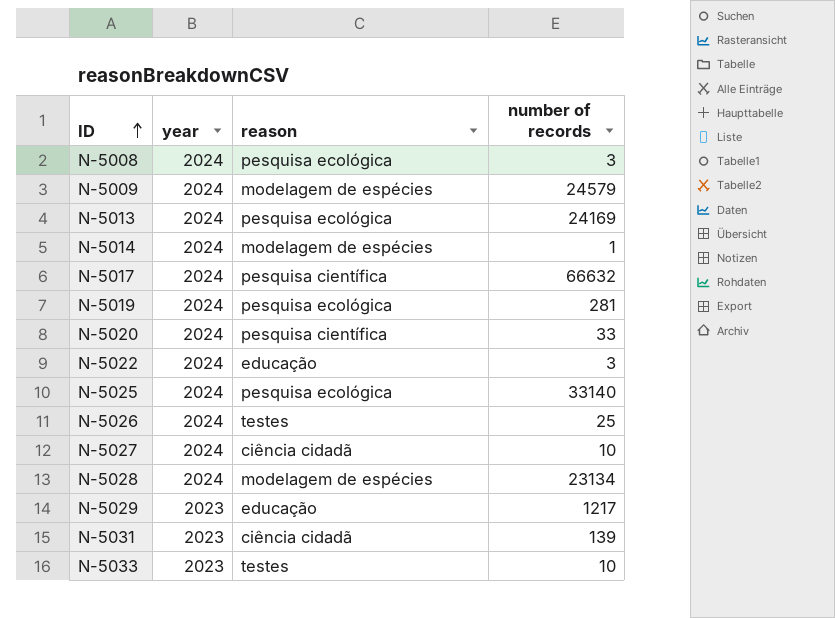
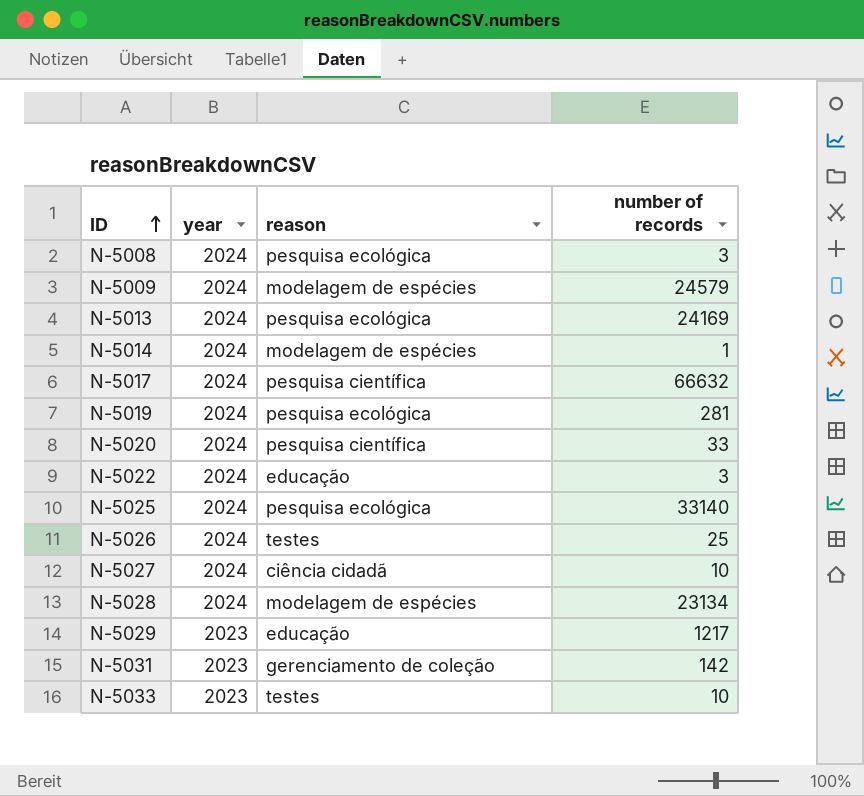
N-5031 | reason: ciência cidadã -> gerenciamento de coleção
N-5031 | number of records: 139 -> 142

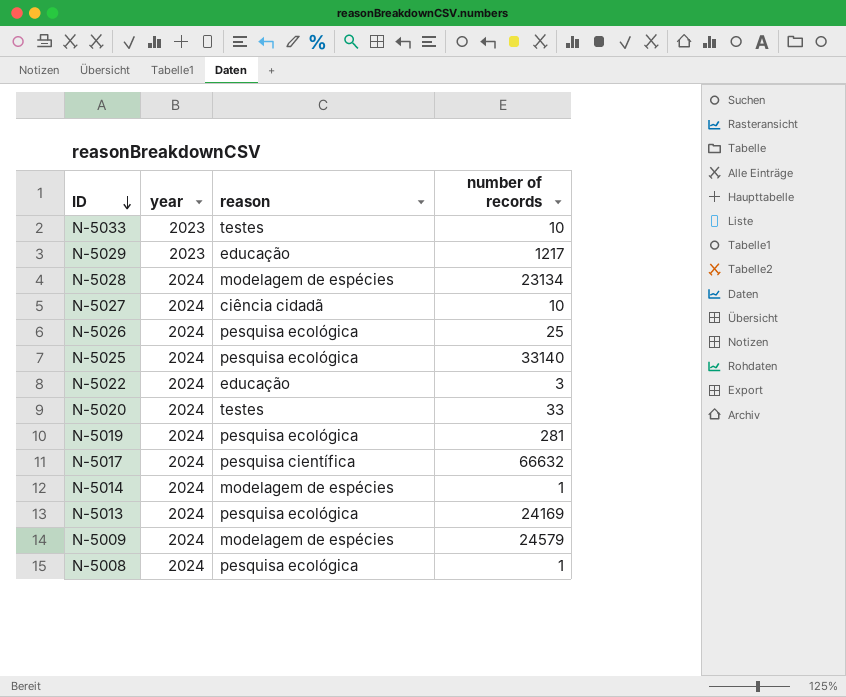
row order: ID ascending -> ID descending
row N-5031: 2023 | gerenciamento de coleção | 142 -> none
N-5026 | reason: testes -> pesquisa ecológica
N-5020 | reason: pesquisa científica -> testes
N-5008 | number of records: 3 -> 1

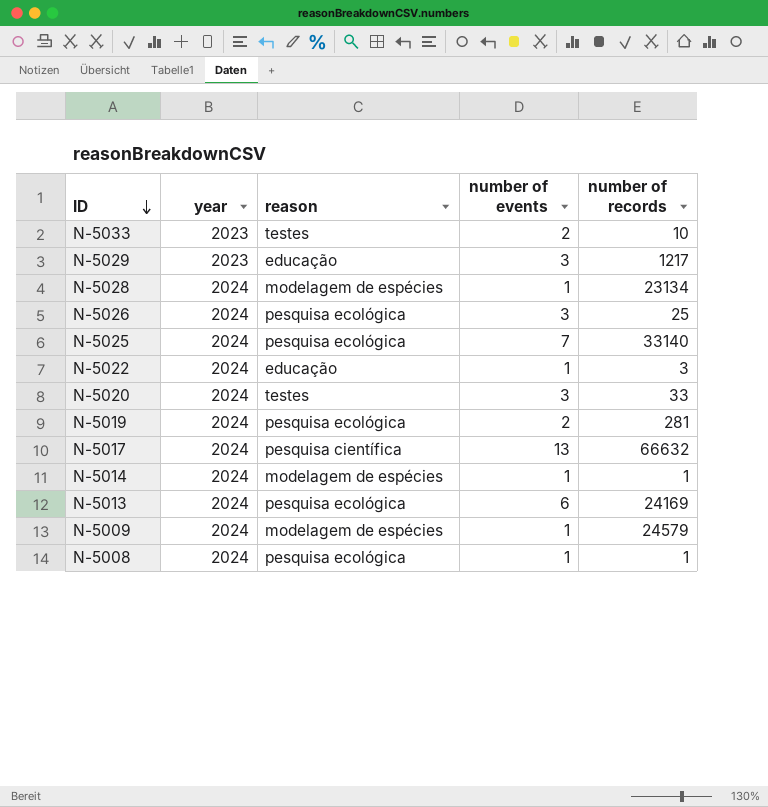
column number of events | position: none -> 4
row N-5027: 2024 | ciência cidadã | 10 -> none

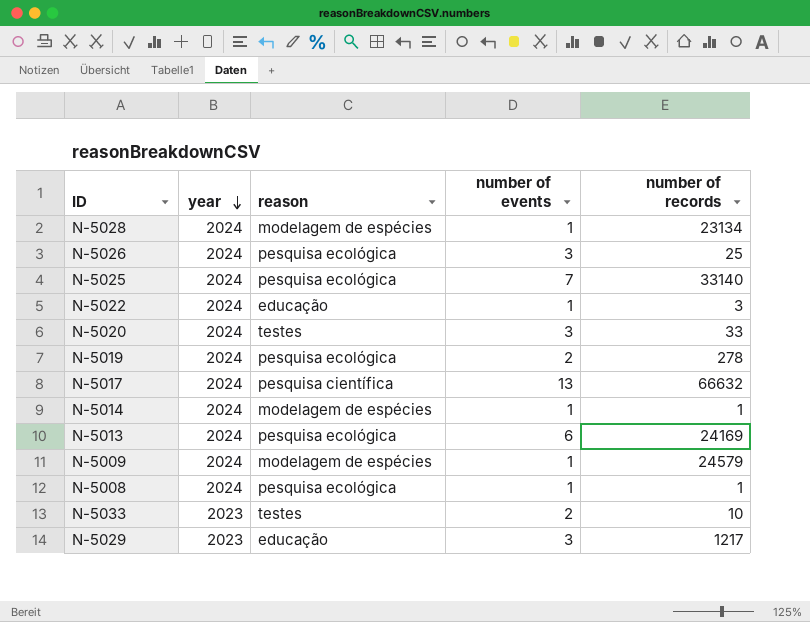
row order: ID descending -> year descending
N-5019 | number of records: 281 -> 278

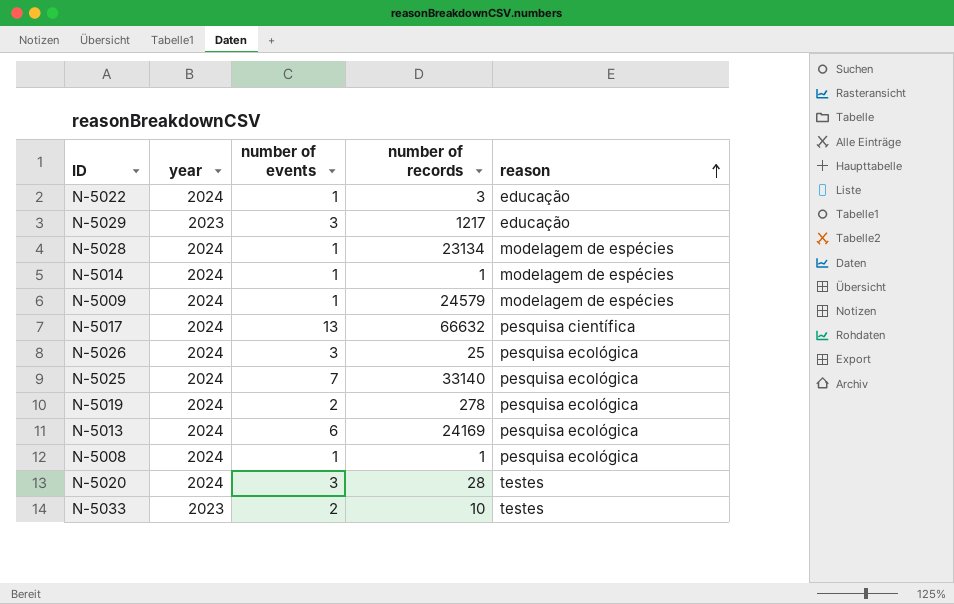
row order: year descending -> reason ascending
column reason | position: 3 -> 5
N-5020 | number of records: 33 -> 28

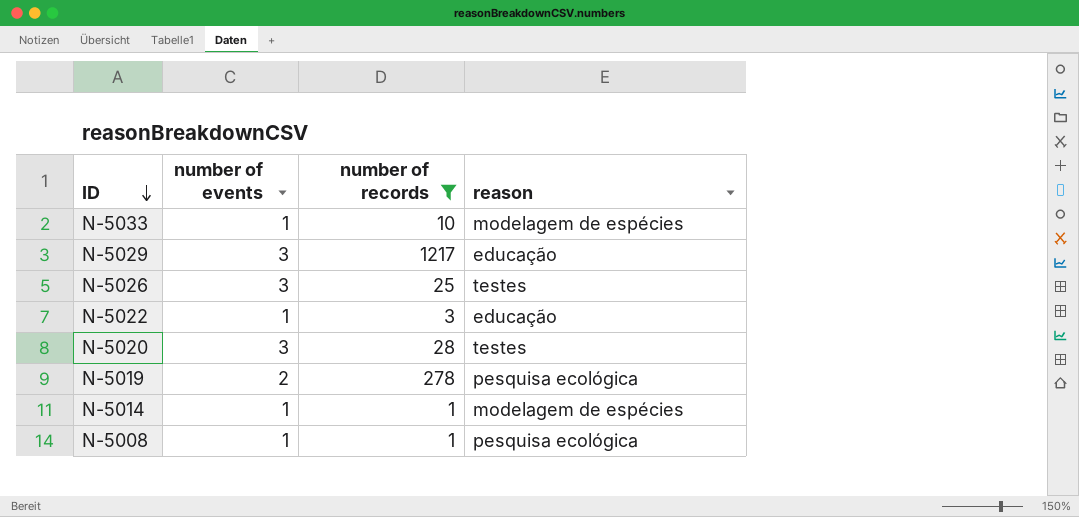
filter: none -> number of records <= 1217
row order: reason ascending -> ID descending
column year | position: 2 -> none
N-5033 | number of events: 2 -> 1
N-5033 | reason: testes -> modelagem de espécies
N-5026 | reason: pesquisa ecológica -> testes

